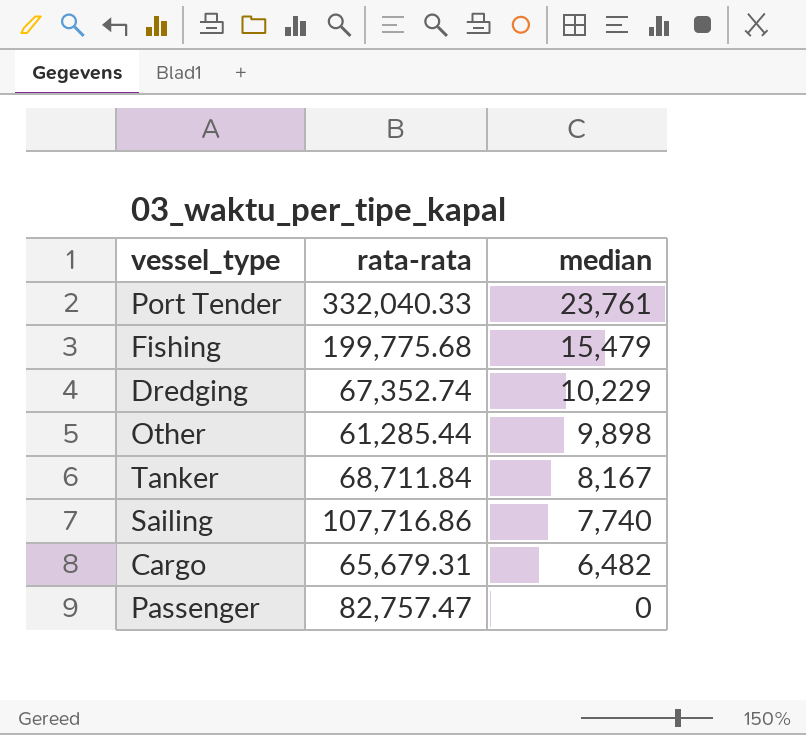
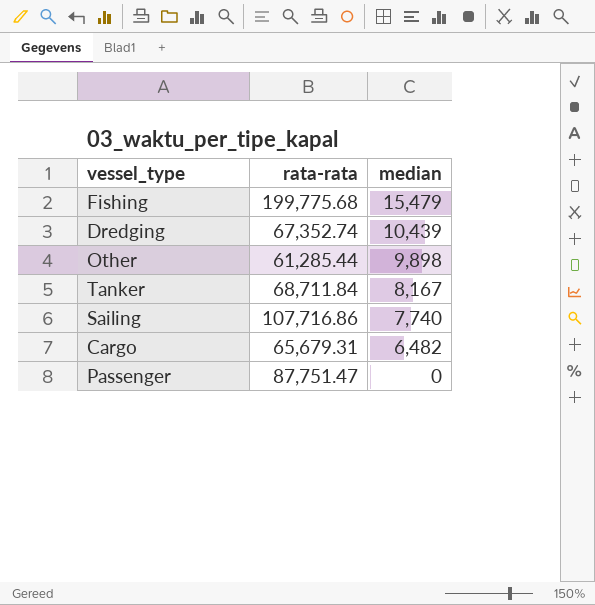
row Port Tender: 332,040.33 | 23,761 -> none
Dredging | median: 10,229 -> 10,439
Passenger | rata-rata: 82,757.47 -> 87,751.47

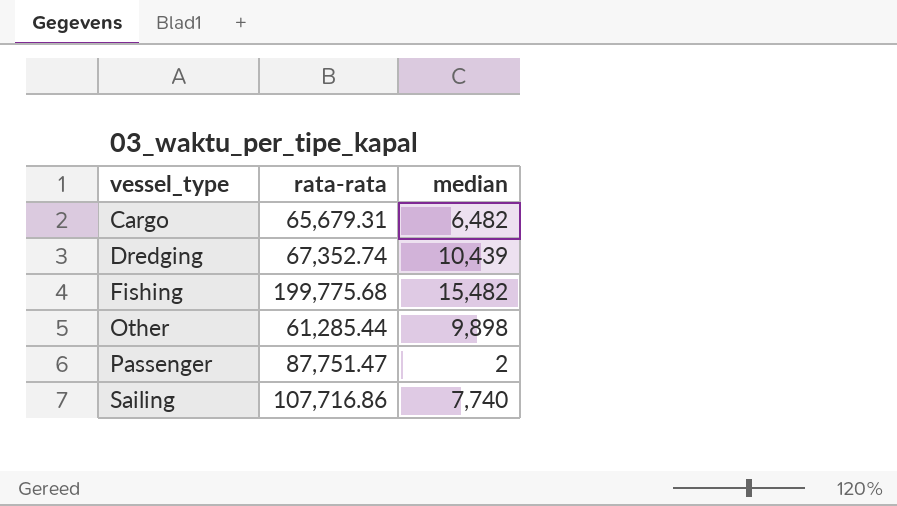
row order: median descending -> vessel_type ascending
row Tanker: 68,711.84 | 8,167 -> none
Fishing | median: 15,479 -> 15,482
Passenger | median: 0 -> 2

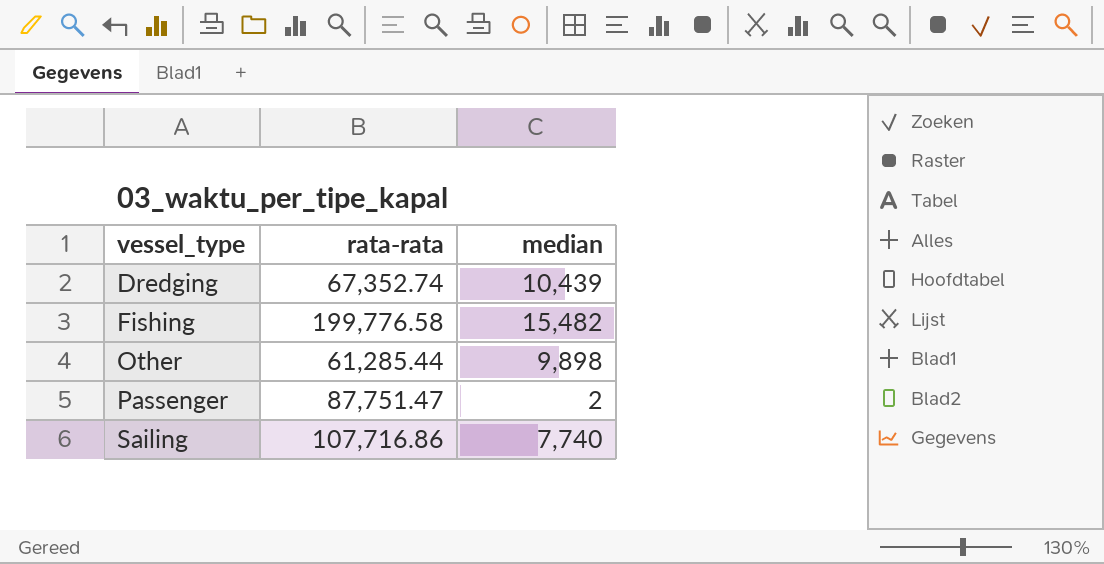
row Cargo: 65,679.31 | 6,482 -> none
Fishing | rata-rata: 199,775.68 -> 199,776.58

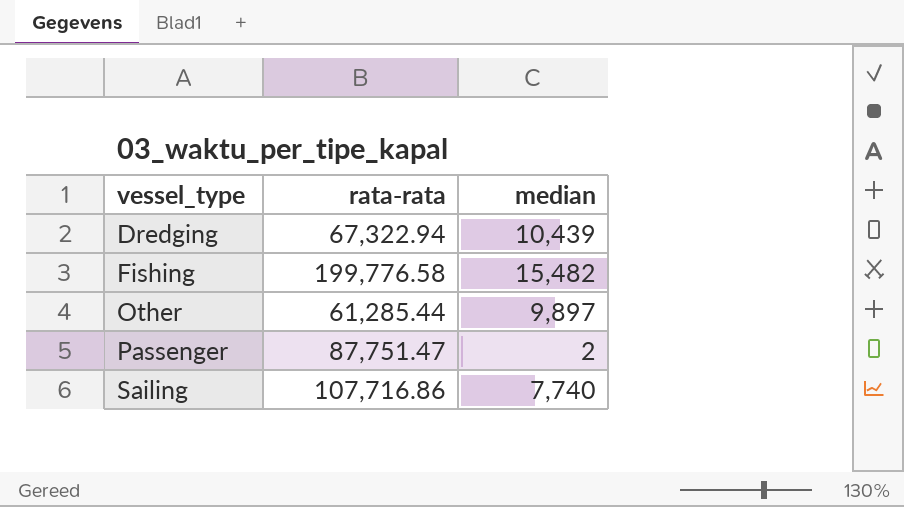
Dredging | rata-rata: 67,352.74 -> 67,322.94
Other | median: 9,898 -> 9,897

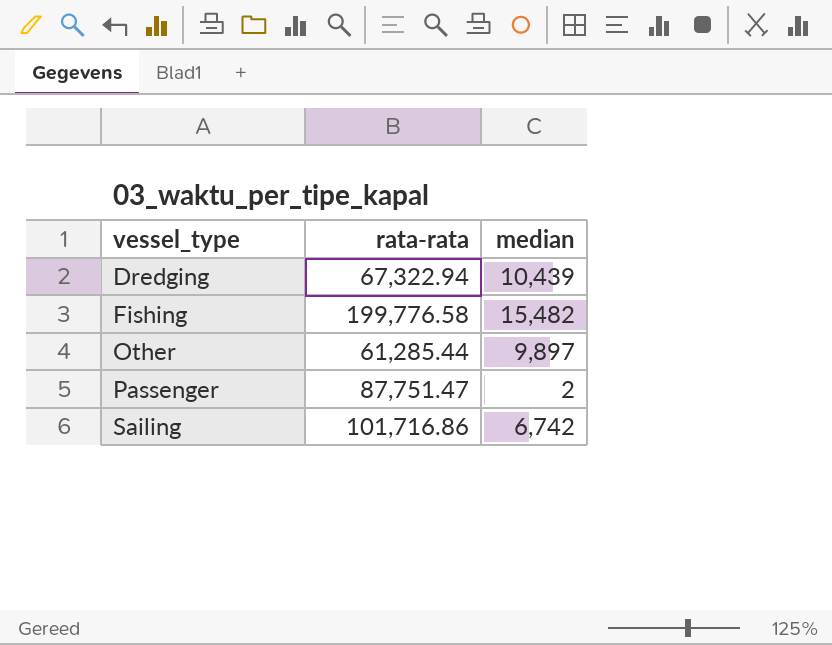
Sailing | rata-rata: 107,716.86 -> 101,716.86
Sailing | median: 7,740 -> 6,742

